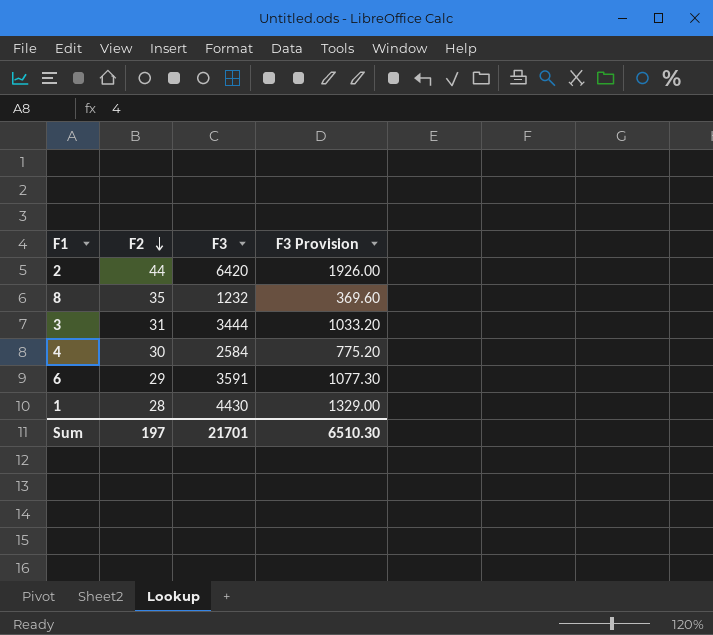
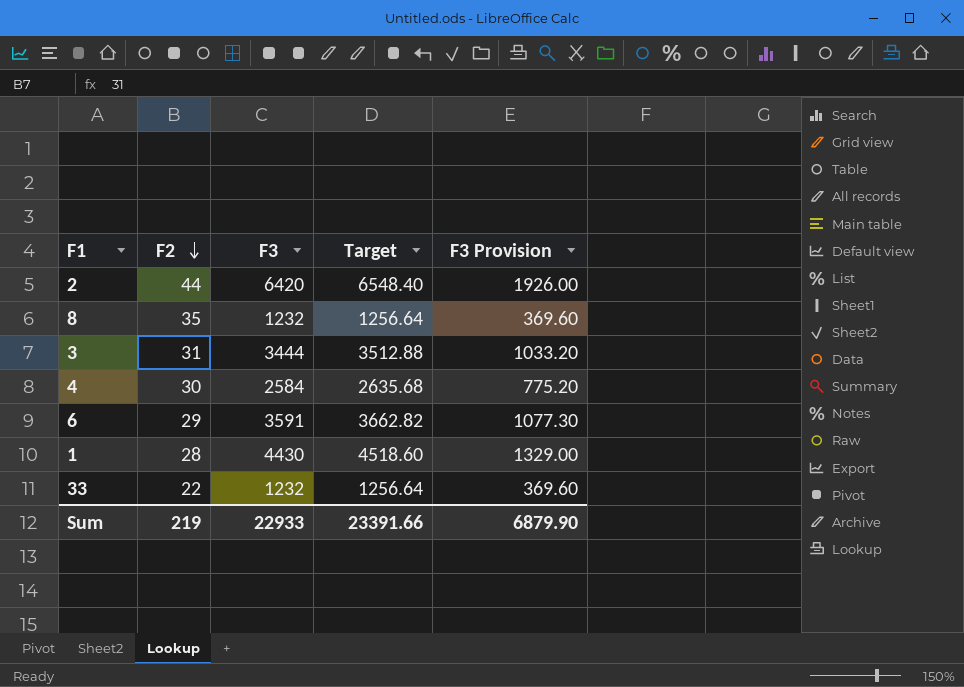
column Target | formula: none -> [F3] * 1.02
row 33: none -> 22 | 1232 | 1256.64 | 369.60
Sum | F2: 197 -> 219
Sum | F3: 21701 -> 22933
Sum | F3 Provision: 6510.30 -> 6879.90

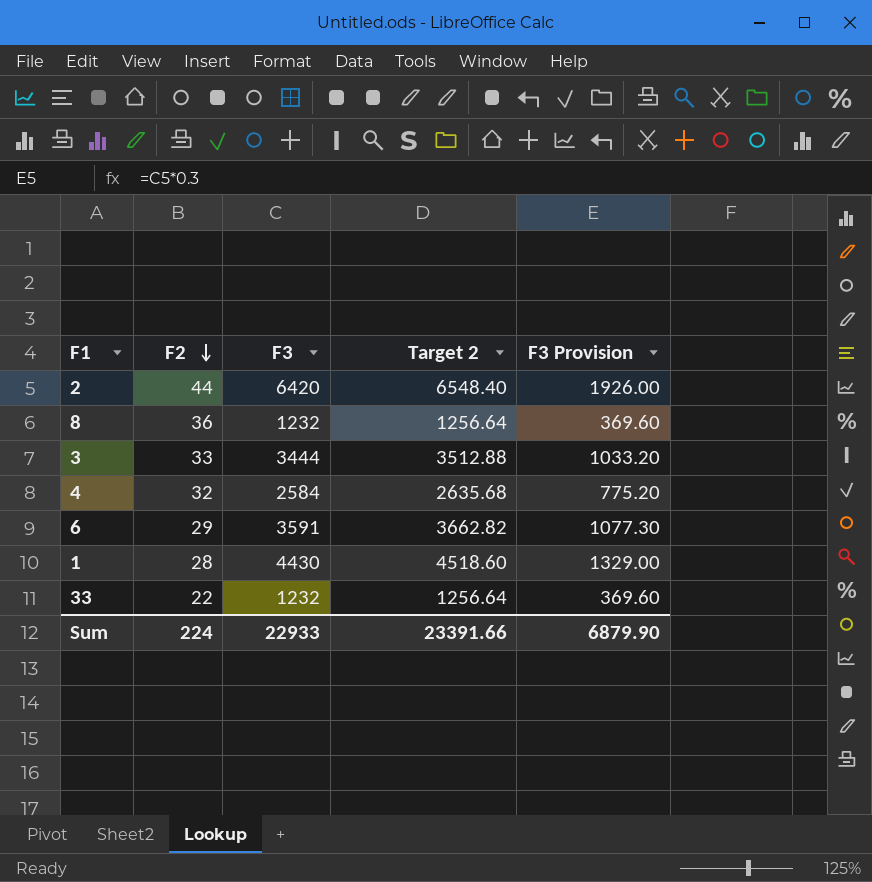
column name: Target -> Target 2
8 | F2: 35 -> 36
3 | F2: 31 -> 33
4 | F2: 30 -> 32
Sum | F2: 219 -> 224

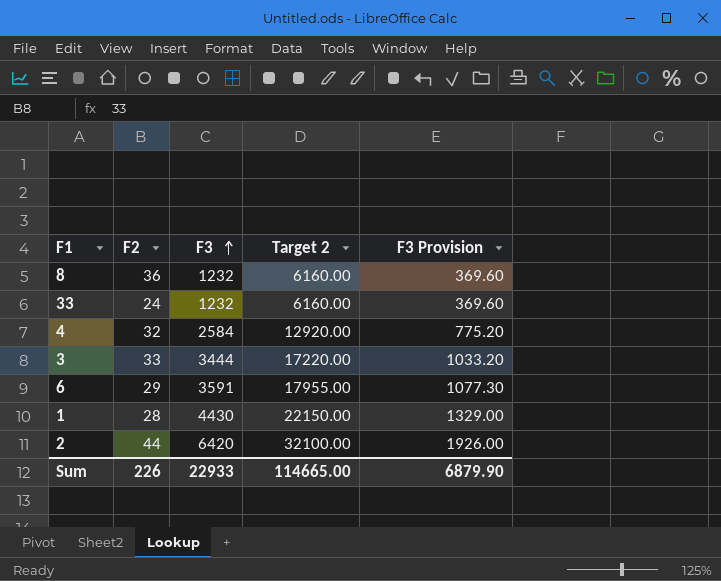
row order: F2 descending -> F3 ascending
column Target 2 | formula: [F3] * 1.02 -> [F3] * 5
33 | F2: 22 -> 24
Sum | F2: 224 -> 226
Sum | Target 2: 23391.66 -> 114665.00

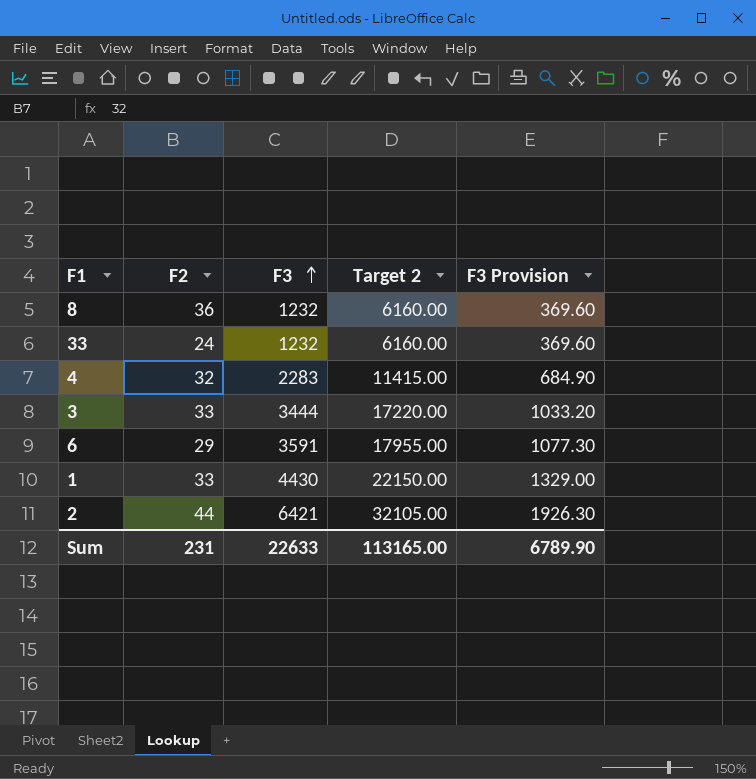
4 | F3: 2584 -> 2283
4 | Target 2: 12920.00 -> 11415.00
4 | F3 Provision: 775.20 -> 684.90
1 | F2: 28 -> 33
2 | F3: 6420 -> 6421
2 | Target 2: 32100.00 -> 32105.00
2 | F3 Provision: 1926.00 -> 1926.30
Sum | F2: 226 -> 231
Sum | F3: 22933 -> 22633
Sum | Target 2: 114665.00 -> 113165.00
Sum | F3 Provision: 6879.90 -> 6789.90

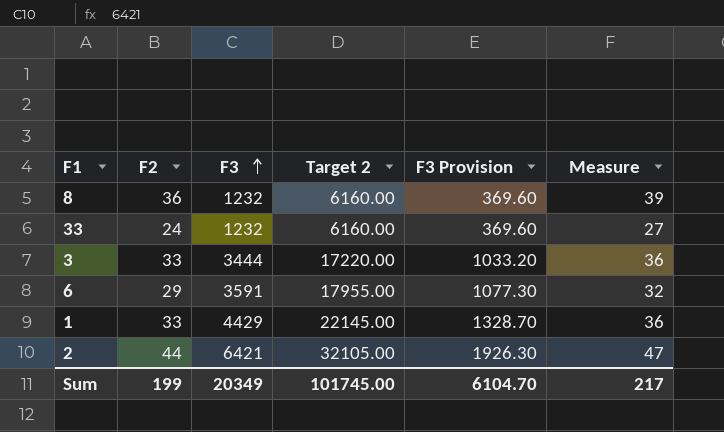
column Measure | formula: none -> [F2] + 3
row 4: 32 | 2283 | 11415.00 | 684.90 -> none
1 | F3: 4430 -> 4429
1 | Target 2: 22150.00 -> 22145.00
1 | F3 Provision: 1329.00 -> 1328.70
Sum | F2: 231 -> 199
Sum | F3: 22633 -> 20349
Sum | Target 2: 113165.00 -> 101745.00
Sum | F3 Provision: 6789.90 -> 6104.70

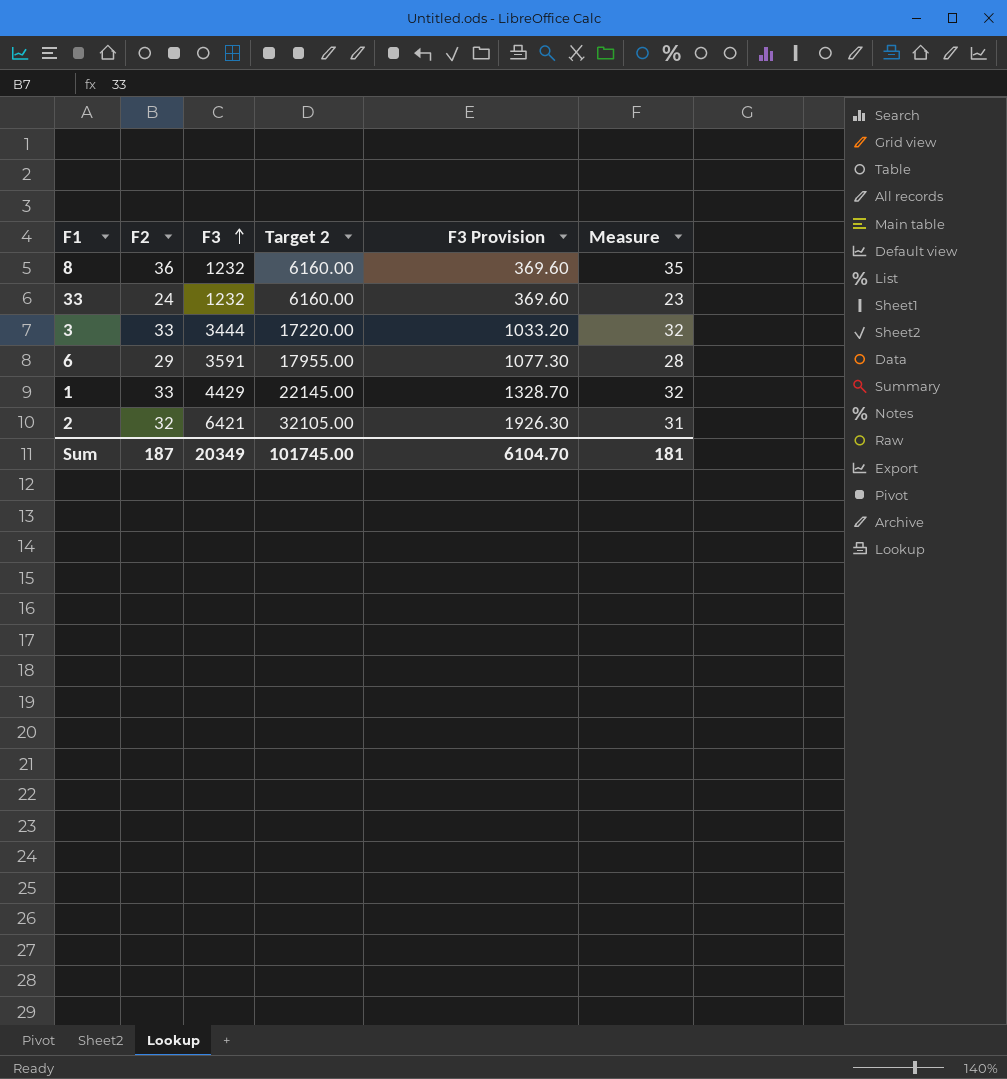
column Measure | formula: [F2] + 3 -> [F2] - 1
2 | F2: 44 -> 32
Sum | F2: 199 -> 187
Sum | Measure: 217 -> 181

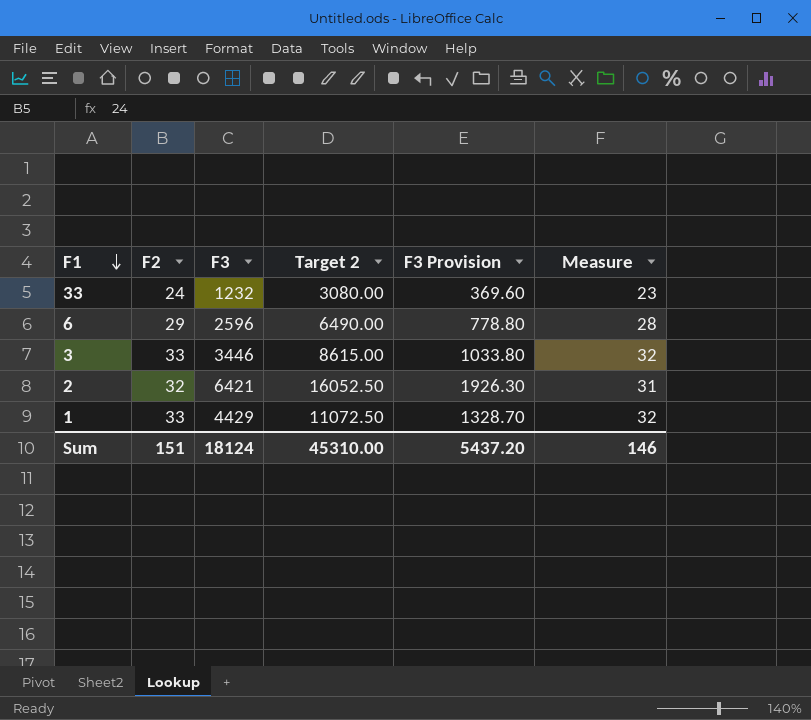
row order: F3 ascending -> F1 descending
column Target 2 | formula: [F3] * 5 -> [F3] * 2.5
row 8: 36 | 1232 | 6160.00 | 369.60 | 35 -> none
6 | F3: 3591 -> 2596
6 | F3 Provision: 1077.30 -> 778.80
3 | F3: 3444 -> 3446
3 | F3 Provision: 1033.20 -> 1033.80
Sum | F2: 187 -> 151
Sum | F3: 20349 -> 18124
Sum | Target 2: 101745.00 -> 45310.00
Sum | F3 Provision: 6104.70 -> 5437.20
Sum | Measure: 181 -> 146

